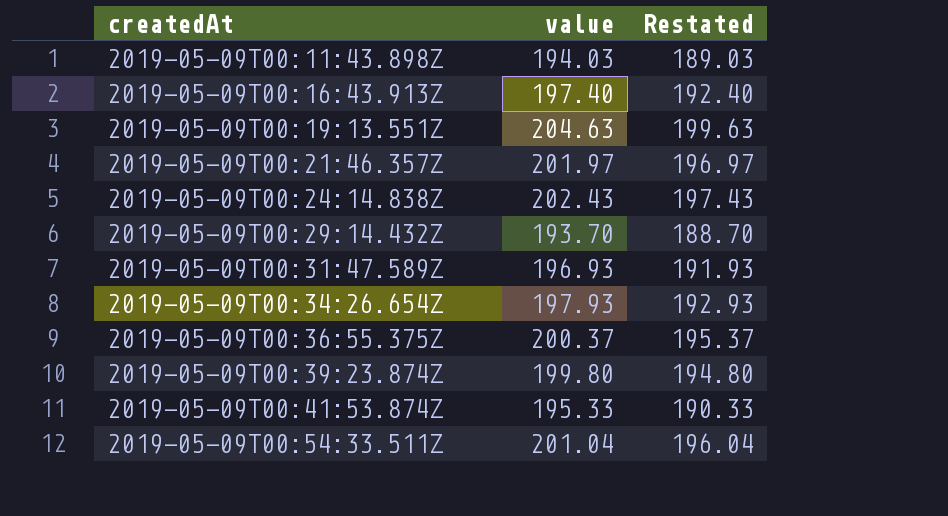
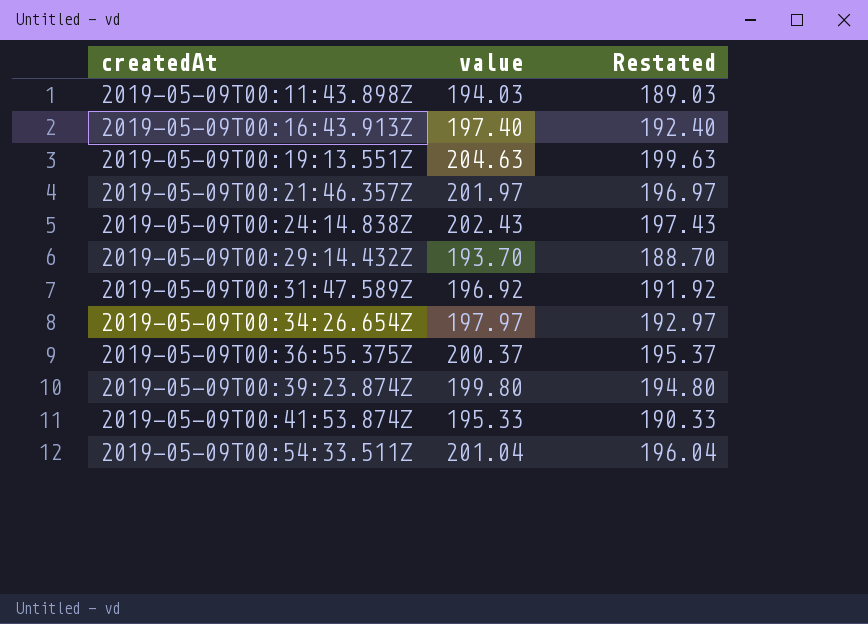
2019-05-09T00:31:47.589Z | value: 196.93 -> 196.92
2019-05-09T00:31:47.589Z | Restated: 191.93 -> 191.92
2019-05-09T00:34:26.654Z | value: 197.93 -> 197.97
2019-05-09T00:34:26.654Z | Restated: 192.93 -> 192.97

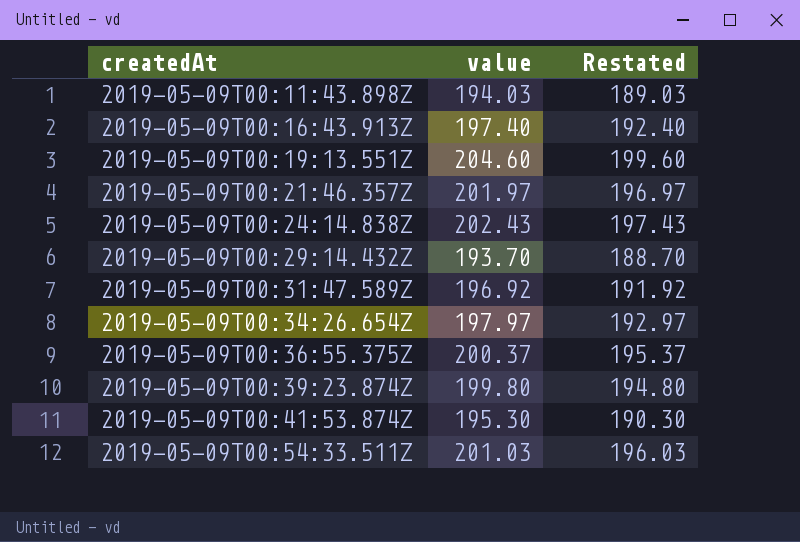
2019-05-09T00:19:13.551Z | value: 204.63 -> 204.60
2019-05-09T00:19:13.551Z | Restated: 199.63 -> 199.60
2019-05-09T00:41:53.874Z | value: 195.33 -> 195.30
2019-05-09T00:41:53.874Z | Restated: 190.33 -> 190.30
2019-05-09T00:54:33.511Z | value: 201.04 -> 201.03
2019-05-09T00:54:33.511Z | Restated: 196.04 -> 196.03

